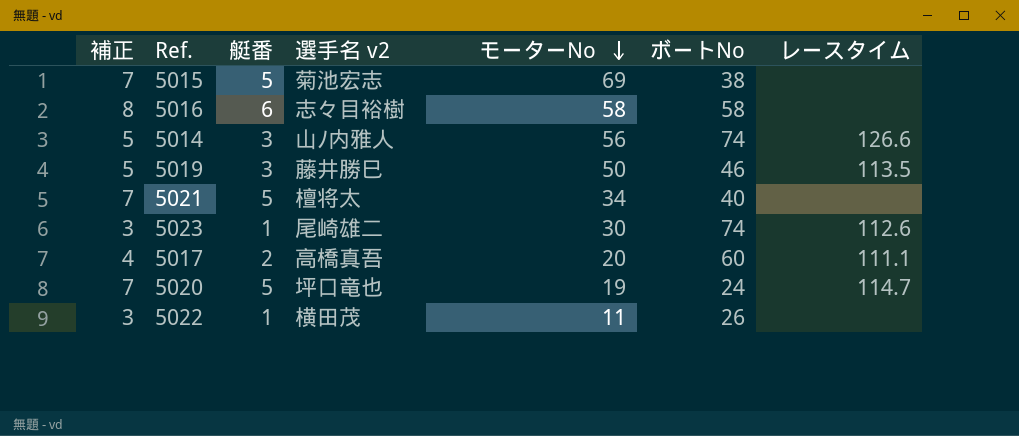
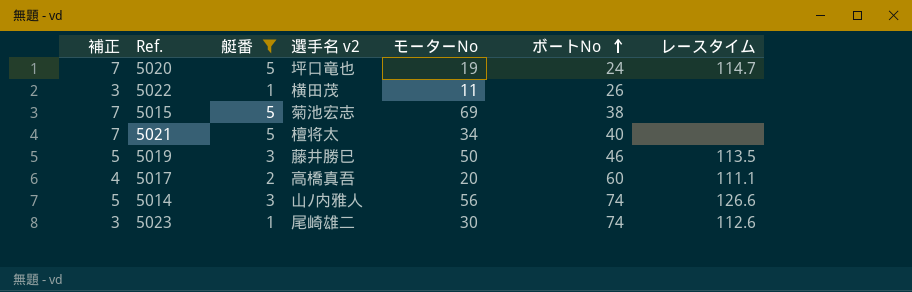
filter: none -> 艇番 != 6
row order: モーターNo descending -> ボートNo ascending

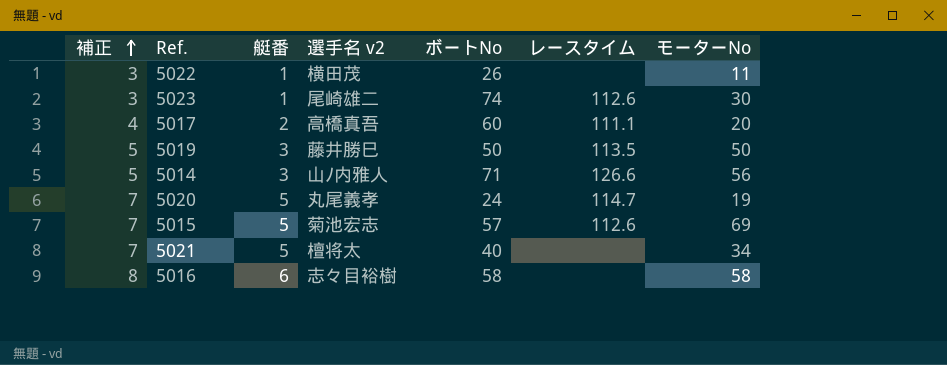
filter: 艇番 != 6 -> none
row order: ボートNo ascending -> 補正 ascending
column モーターNo | position: 5 -> 7
5019 | ボートNo: 46 -> 50
5014 | ボートNo: 74 -> 71
5020 | 選手名 v2: 坪口竜也 -> 丸尾義孝
5015 | ボートNo: 38 -> 57
5015 | レースタイム: none -> 112.6

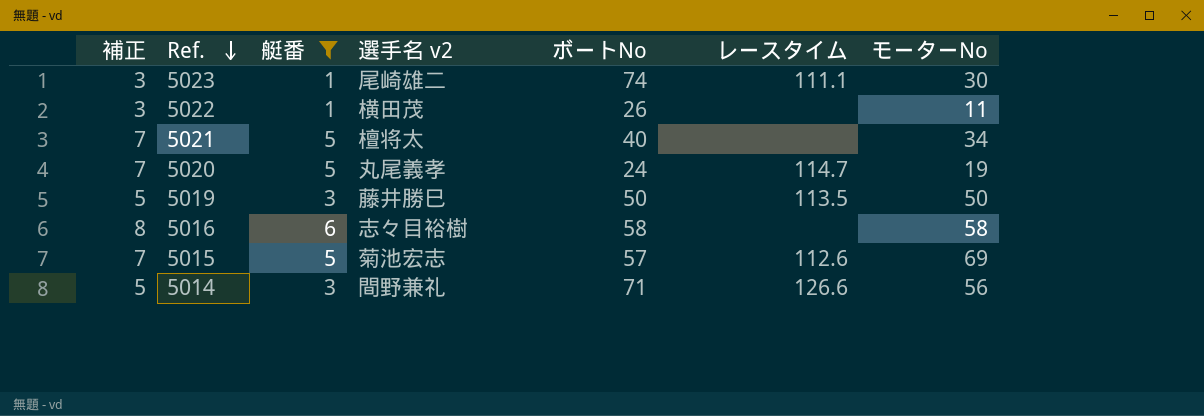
filter: none -> 艇番 != 2
row order: 補正 ascending -> Ref. descending
5023 | レースタイム: 112.6 -> 111.1
5014 | 選手名 v2: 山ﾉ内雅人 -> 間野兼礼

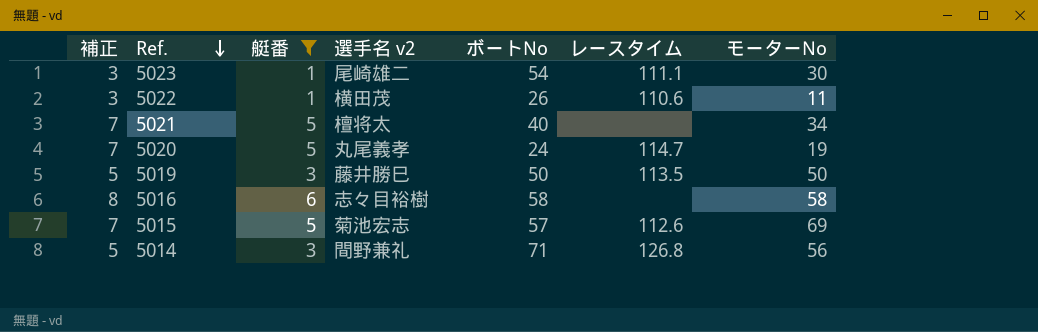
5023 | ボートNo: 74 -> 54
5022 | レースタイム: none -> 110.6
5014 | レースタイム: 126.6 -> 126.8

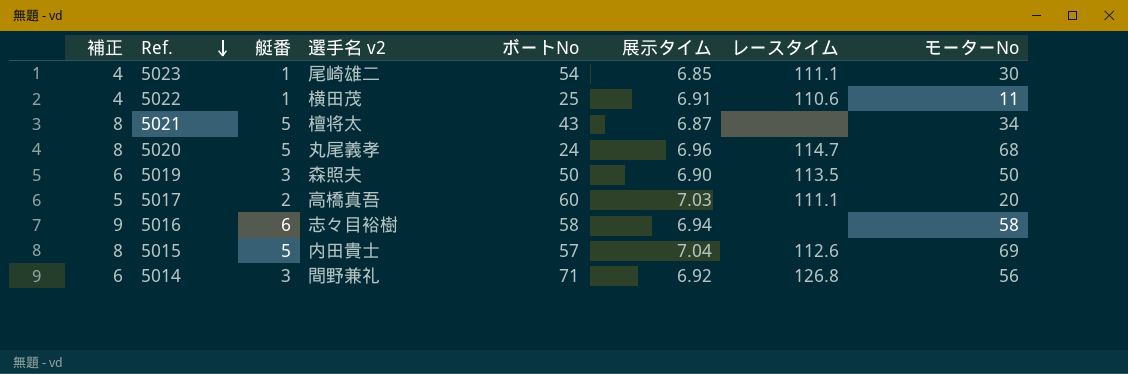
filter: 艇番 != 2 -> none
column 補正 | formula: [艇番] + 2 -> [艇番] + 3
column 展示タイム | position: none -> 6
5022 | ボートNo: 26 -> 25
5021 | ボートNo: 40 -> 43
5020 | モーターNo: 19 -> 68
5019 | 選手名 v2: 藤井勝巳 -> 森照夫
5015 | 選手名 v2: 菊池宏志 -> 内田貴士

